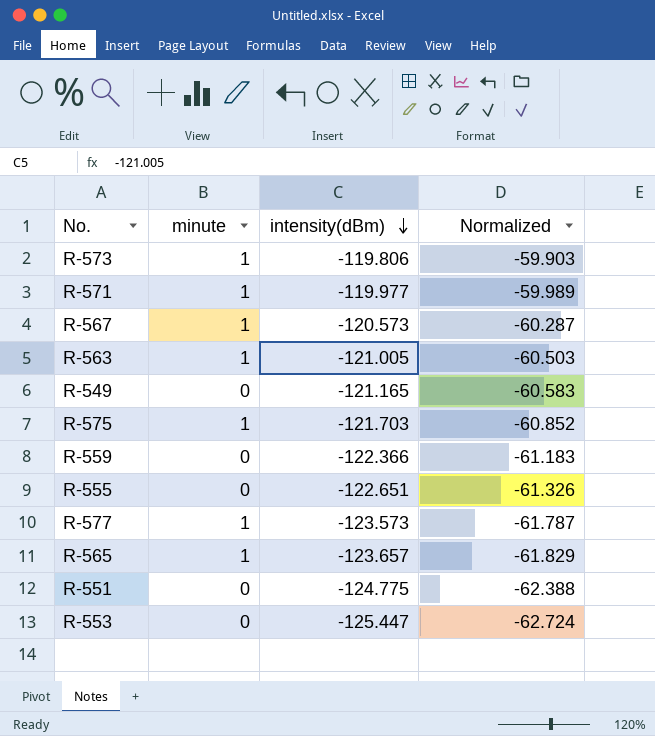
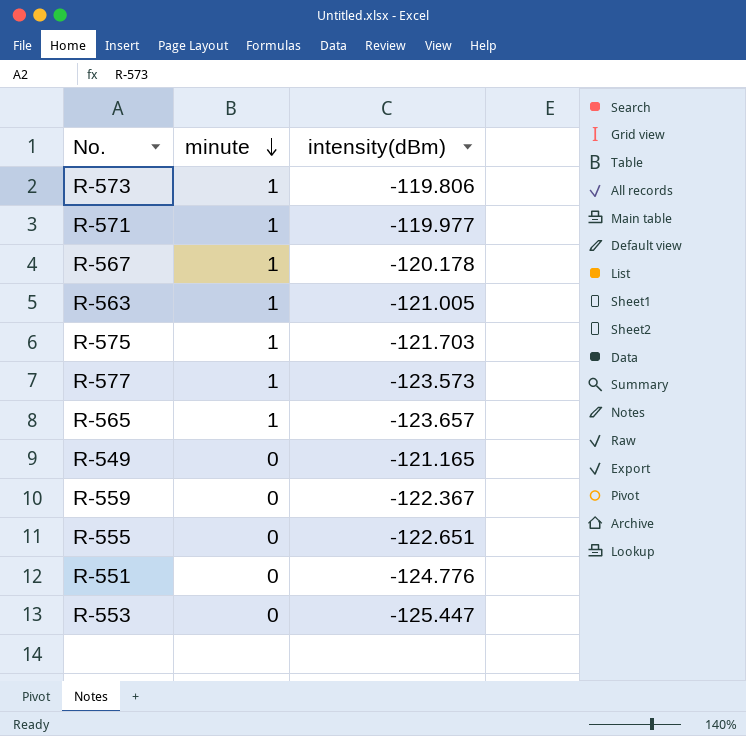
row order: intensity(dBm) descending -> minute descending
column Normalized | formula: [intensity(dBm)] * 0.5 -> none
R-567 | intensity(dBm): -120.573 -> -120.178
R-559 | intensity(dBm): -122.366 -> -122.367
R-551 | intensity(dBm): -124.775 -> -124.776

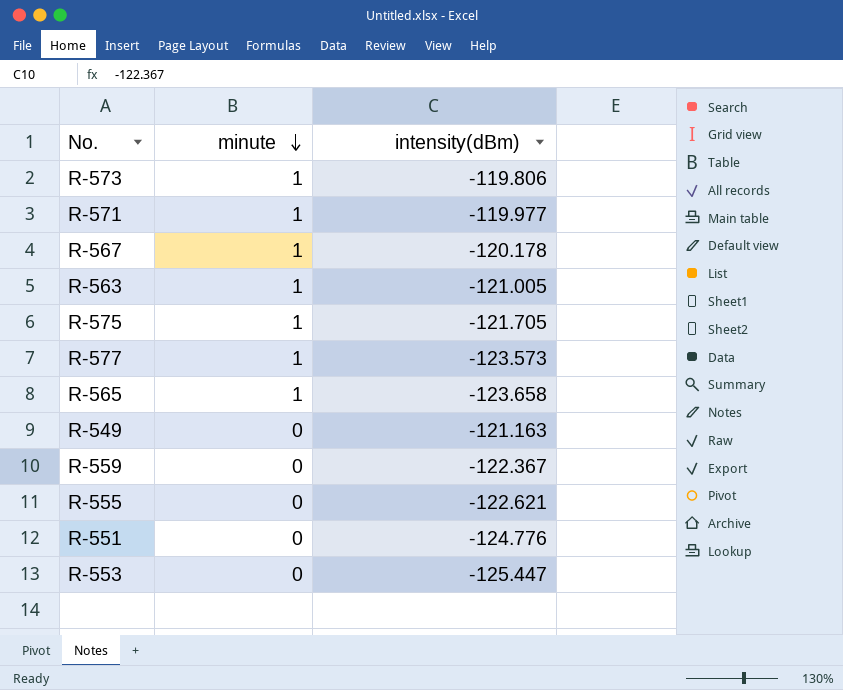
R-575 | intensity(dBm): -121.703 -> -121.705
R-565 | intensity(dBm): -123.657 -> -123.658
R-549 | intensity(dBm): -121.165 -> -121.163
R-555 | intensity(dBm): -122.651 -> -122.621

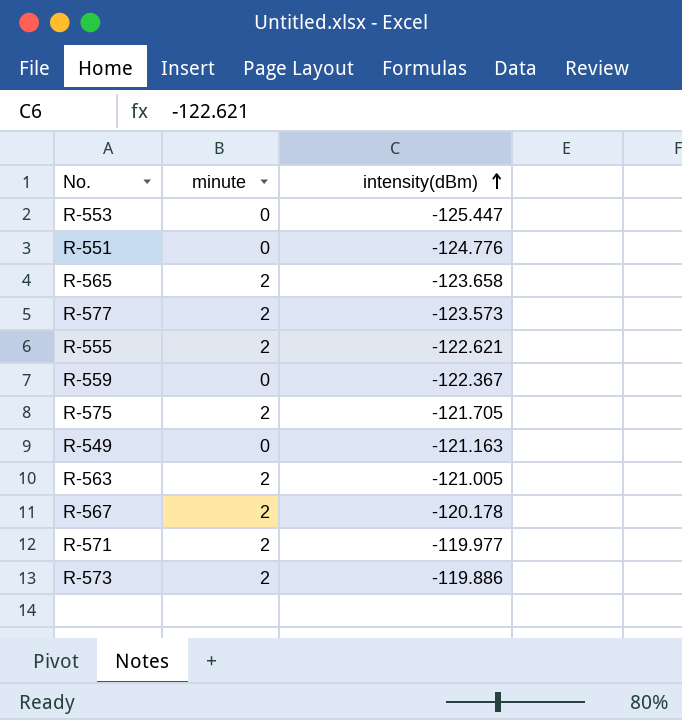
row order: minute descending -> intensity(dBm) ascending
R-565 | minute: 1 -> 2
R-577 | minute: 1 -> 2
R-555 | minute: 0 -> 2
R-575 | minute: 1 -> 2
R-563 | minute: 1 -> 2
R-567 | minute: 1 -> 2
R-571 | minute: 1 -> 2
R-573 | minute: 1 -> 2
R-573 | intensity(dBm): -119.806 -> -119.886

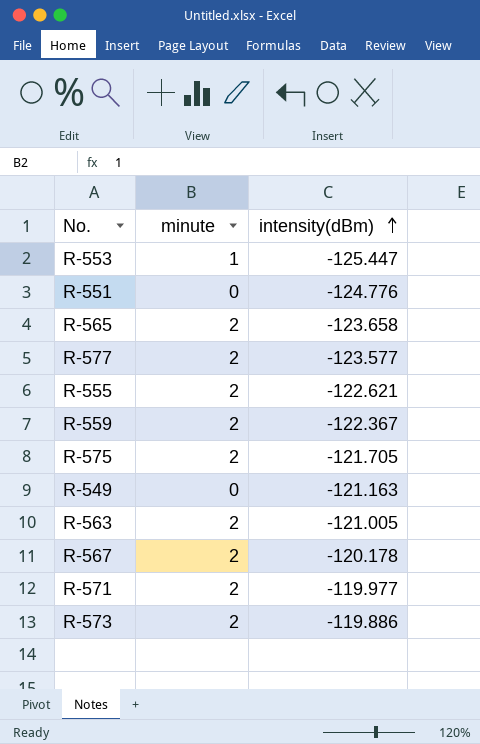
R-553 | minute: 0 -> 1
R-577 | intensity(dBm): -123.573 -> -123.577
R-559 | minute: 0 -> 2

